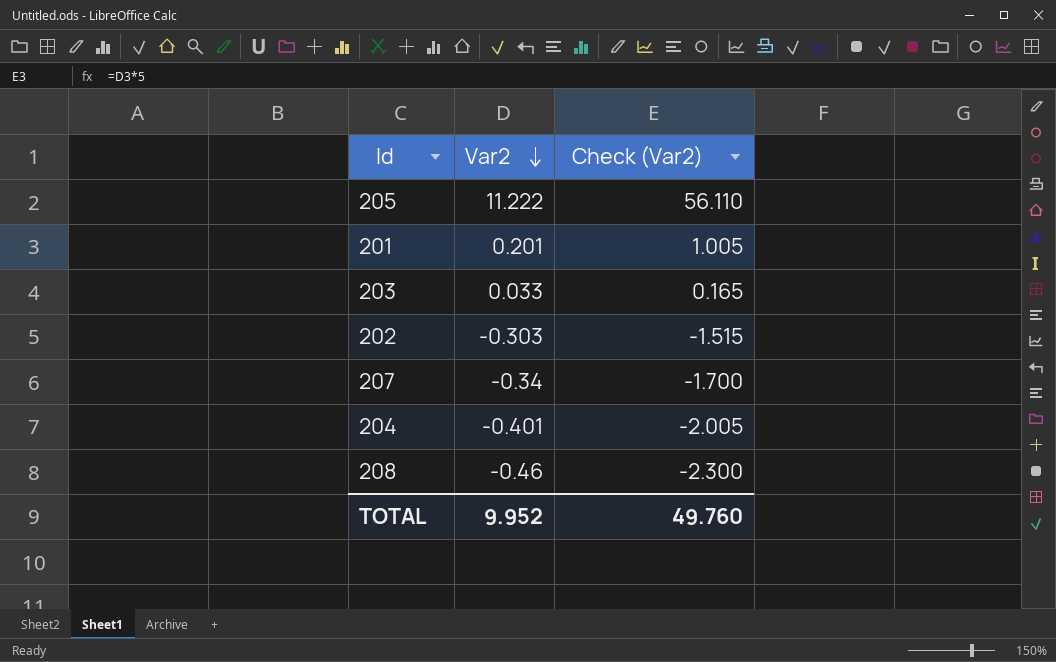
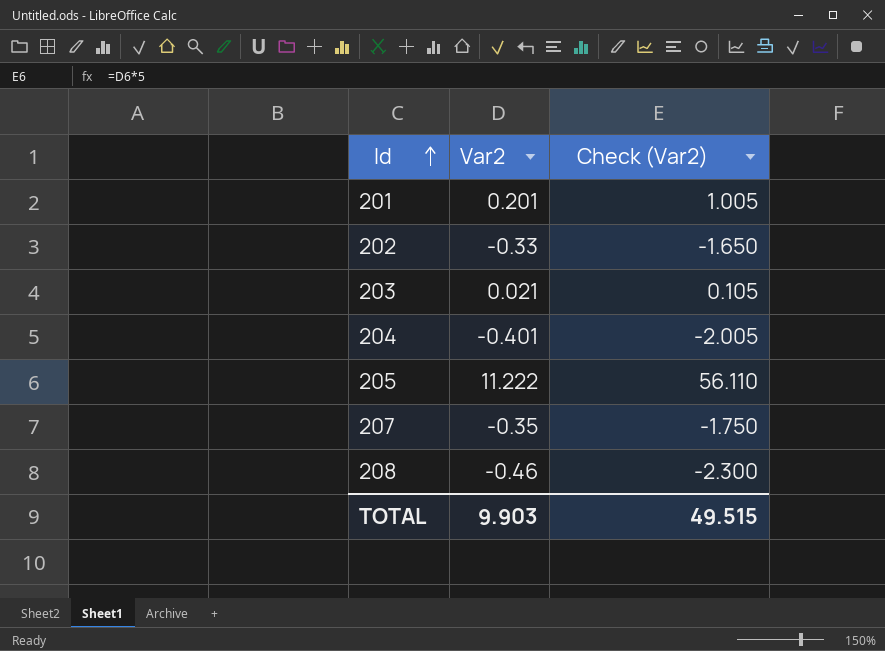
row order: Var2 descending -> Id ascending
202 | Var2: -0.303 -> -0.33
202 | Check (Var2): -1.515 -> -1.650
203 | Var2: 0.033 -> 0.021
203 | Check (Var2): 0.165 -> 0.105
207 | Var2: -0.34 -> -0.35
207 | Check (Var2): -1.700 -> -1.750
TOTAL | Var2: 9.952 -> 9.903
TOTAL | Check (Var2): 49.760 -> 49.515

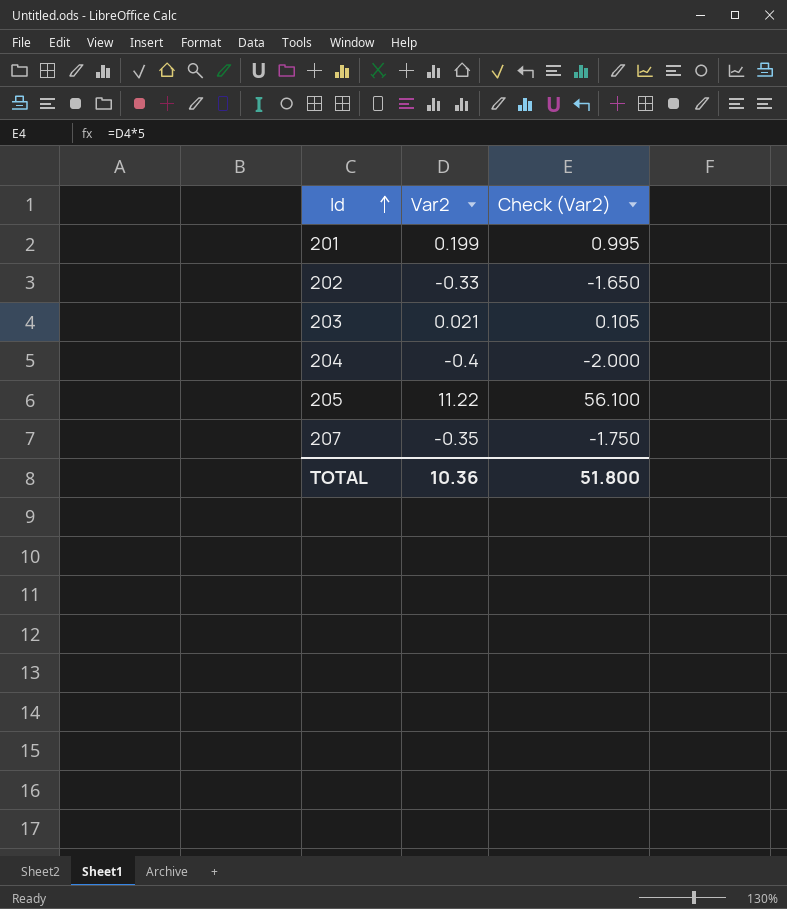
row 208: -0.46 | -2.300 -> none
201 | Var2: 0.201 -> 0.199
201 | Check (Var2): 1.005 -> 0.995
204 | Var2: -0.401 -> -0.4
204 | Check (Var2): -2.005 -> -2.000
205 | Var2: 11.222 -> 11.22
205 | Check (Var2): 56.110 -> 56.100
TOTAL | Var2: 9.903 -> 10.36
TOTAL | Check (Var2): 49.515 -> 51.800

